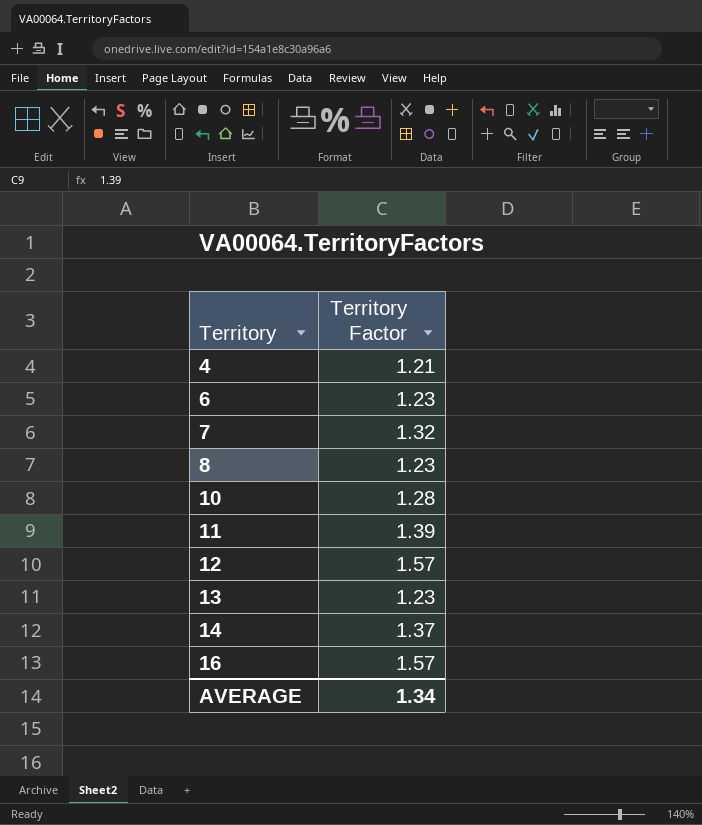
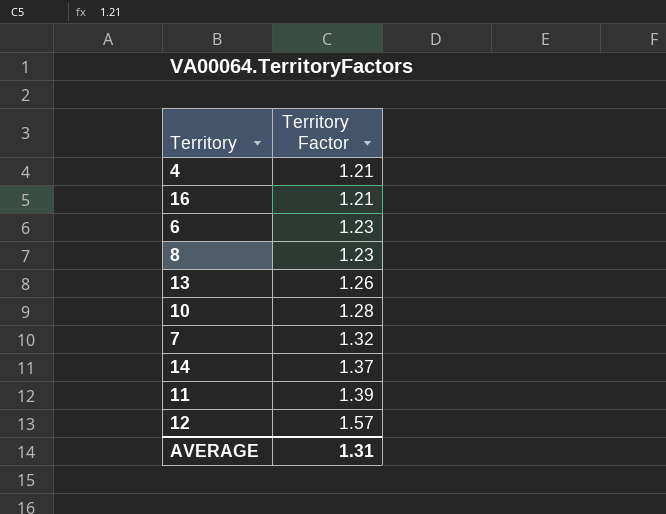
row order: Territory ascending -> Territory Factor ascending
16 | Territory Factor: 1.57 -> 1.21
13 | Territory Factor: 1.23 -> 1.26
AVERAGE | Territory Factor: 1.34 -> 1.31

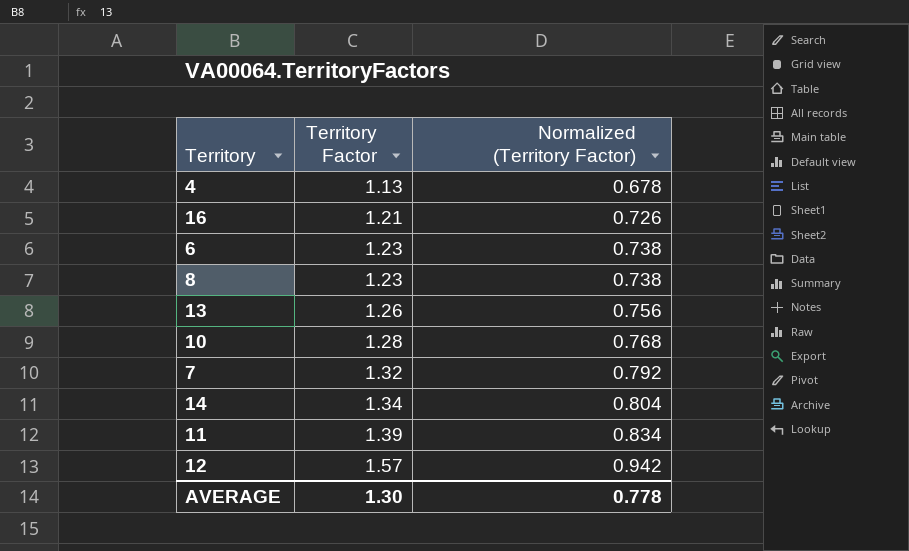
column Normalized (Territory Factor) | formula: none -> [Territory Factor] * 0.6
4 | Territory Factor: 1.21 -> 1.13
14 | Territory Factor: 1.37 -> 1.34
AVERAGE | Territory Factor: 1.31 -> 1.30

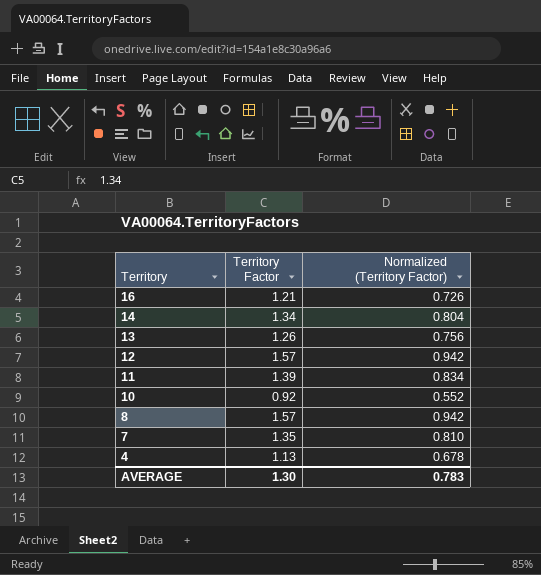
row order: Territory Factor ascending -> Territory descending
row 6: 1.23 | 0.738 -> none
10 | Territory Factor: 1.28 -> 0.92
10 | Normalized (Territory Factor): 0.768 -> 0.552
8 | Territory Factor: 1.23 -> 1.57
8 | Normalized (Territory Factor): 0.738 -> 0.942
7 | Territory Factor: 1.32 -> 1.35
7 | Normalized (Territory Factor): 0.792 -> 0.810
AVERAGE | Normalized (Territory Factor): 0.778 -> 0.783

